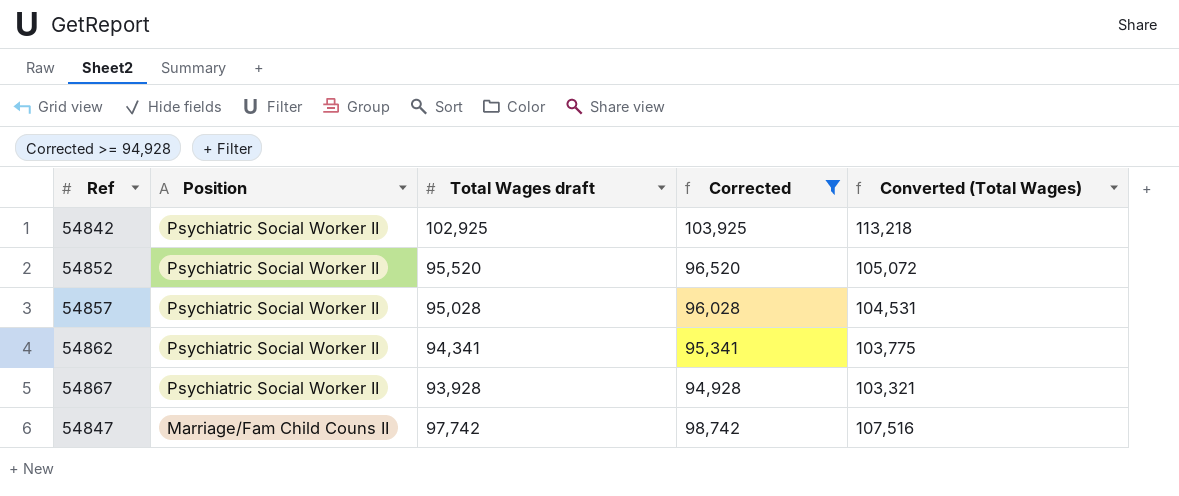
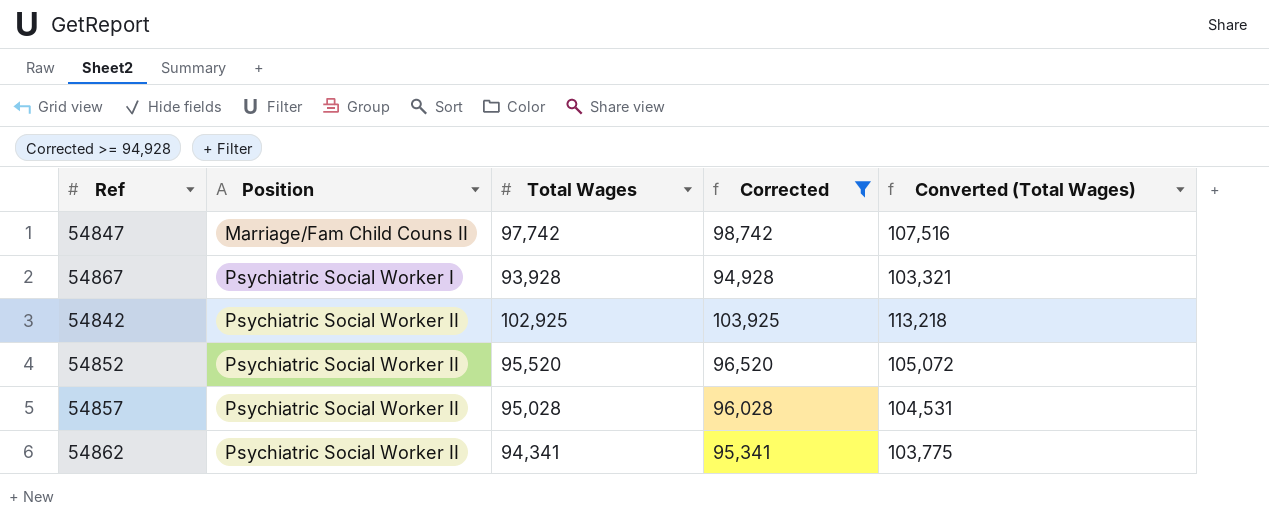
row order: Position descending -> Position ascending
column name: Total Wages draft -> Total Wages
54867 | Position: Psychiatric Social Worker II -> Psychiatric Social Worker I

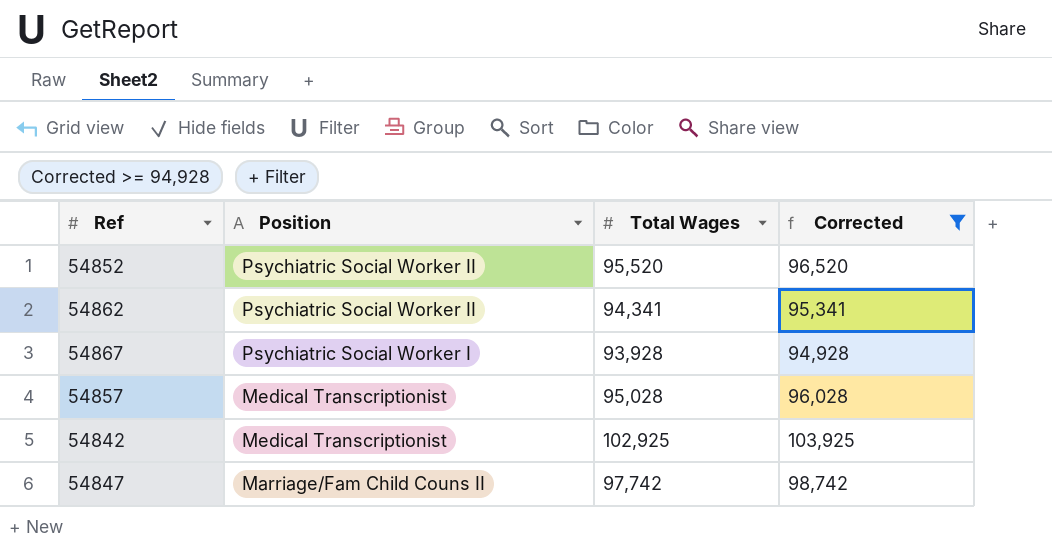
row order: Position ascending -> Position descending
column Converted (Total Wages) | formula: [Total Wages] * 1.1 -> none
54857 | Position: Psychiatric Social Worker II -> Medical Transcriptionist
54842 | Position: Psychiatric Social Worker II -> Medical Transcriptionist

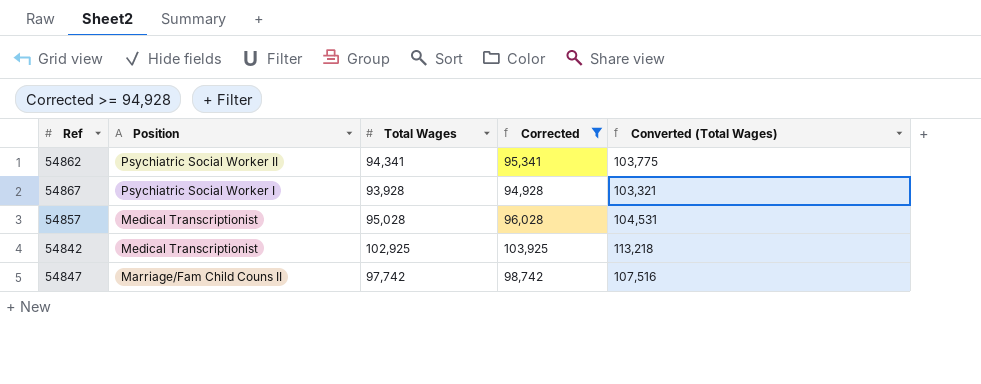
column Converted (Total Wages) | formula: none -> [Total Wages] * 1.1
row 54852: Psychiatric Social Worker II | 95,520 | 96,520 -> none

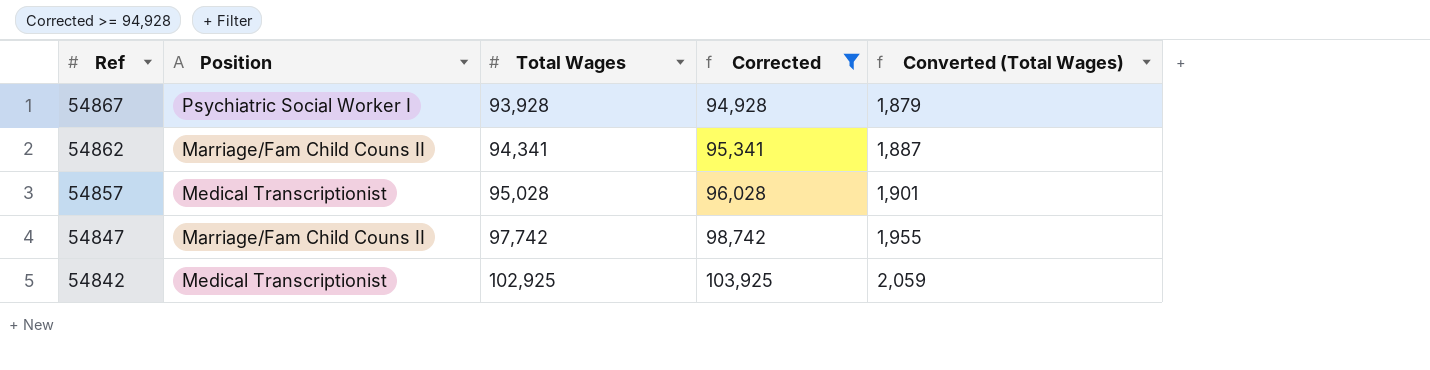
row order: Position descending -> Ref descending
column Converted (Total Wages) | formula: [Total Wages] * 1.1 -> [Total Wages] * 0.02
54862 | Position: Psychiatric Social Worker II -> Marriage/Fam Child Couns II

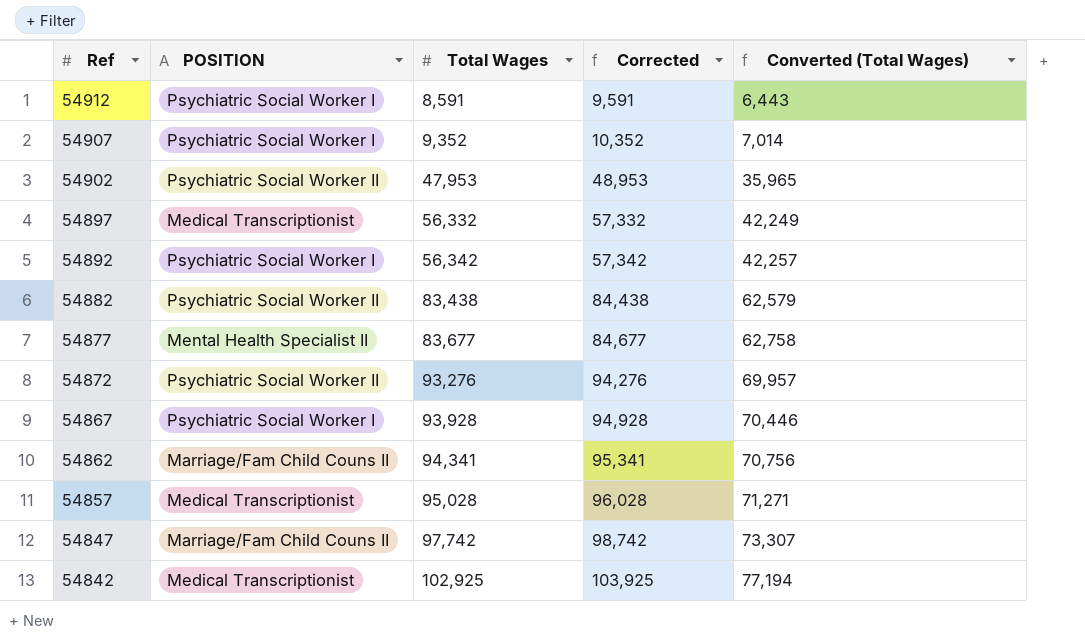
filter: Corrected >= 94,928 -> none
column name: Position -> POSITION
column Converted (Total Wages) | formula: [Total Wages] * 0.02 -> [Total Wages] * 0.75

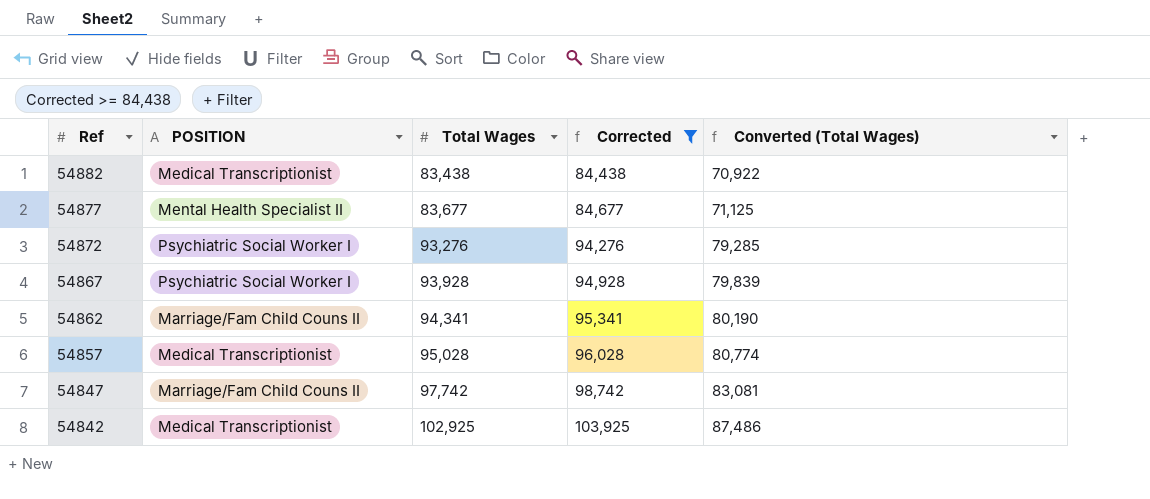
filter: none -> Corrected >= 84,438
column Converted (Total Wages) | formula: [Total Wages] * 0.75 -> [Total Wages] * 0.85
54882 | POSITION: Psychiatric Social Worker II -> Medical Transcriptionist
54872 | POSITION: Psychiatric Social Worker II -> Psychiatric Social Worker I

